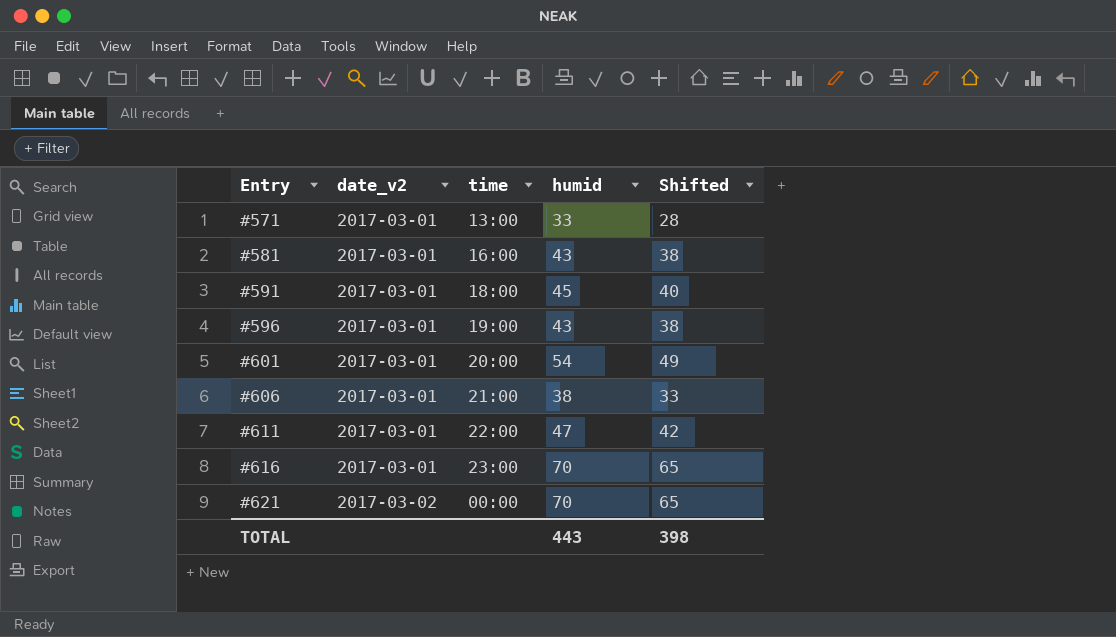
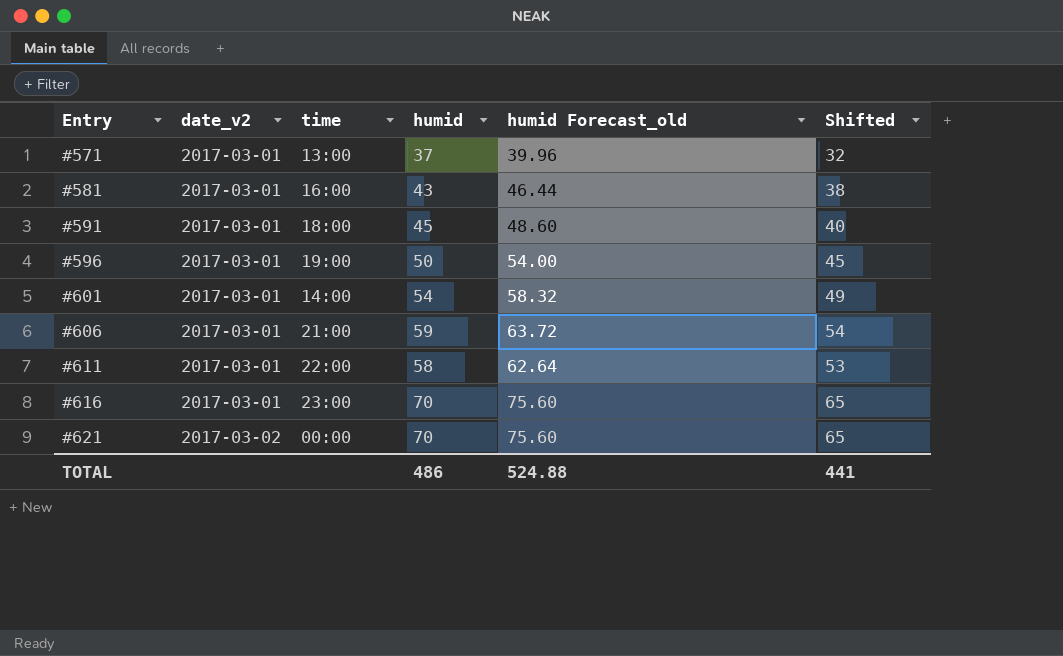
column humid Forecast_old | formula: none -> [humid] * 1.08
#571 | humid: 33 -> 37
#571 | Shifted: 28 -> 32
#596 | humid: 43 -> 50
#596 | Shifted: 38 -> 45
#601 | time: 20:00 -> 14:00
#606 | humid: 38 -> 59
#606 | Shifted: 33 -> 54
#611 | humid: 47 -> 58
#611 | Shifted: 42 -> 53
TOTAL | humid: 443 -> 486
TOTAL | Shifted: 398 -> 441

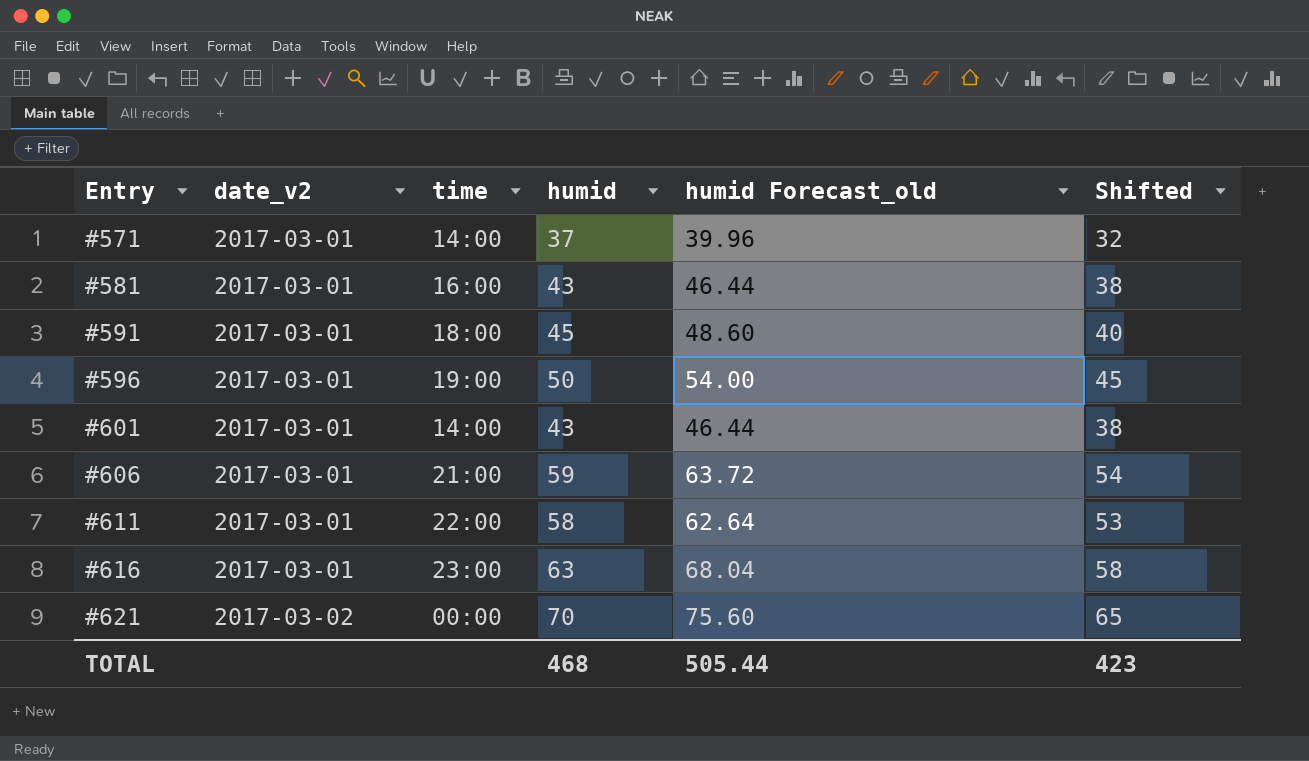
#571 | time: 13:00 -> 14:00
#601 | humid: 54 -> 43
#601 | humid Forecast_old: 58.32 -> 46.44
#601 | Shifted: 49 -> 38
#616 | humid: 70 -> 63
#616 | humid Forecast_old: 75.60 -> 68.04
#616 | Shifted: 65 -> 58
TOTAL | humid: 486 -> 468
TOTAL | humid Forecast_old: 524.88 -> 505.44
TOTAL | Shifted: 441 -> 423

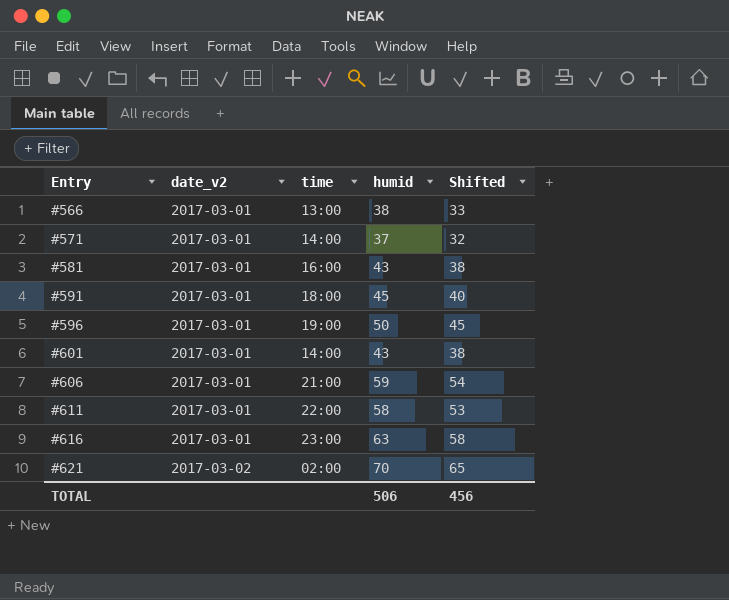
column humid Forecast_old | formula: [humid] * 1.08 -> none
row #566: none -> 2017-03-01 | 13:00 | 38 | 33
#621 | time: 00:00 -> 02:00
TOTAL | humid: 468 -> 506
TOTAL | Shifted: 423 -> 456

